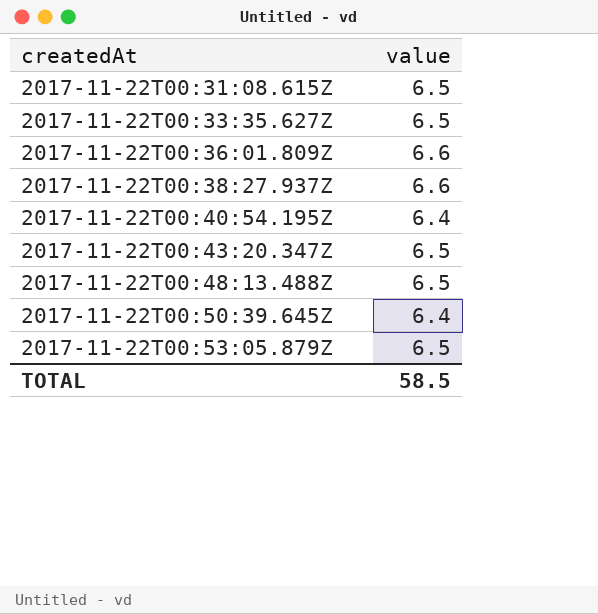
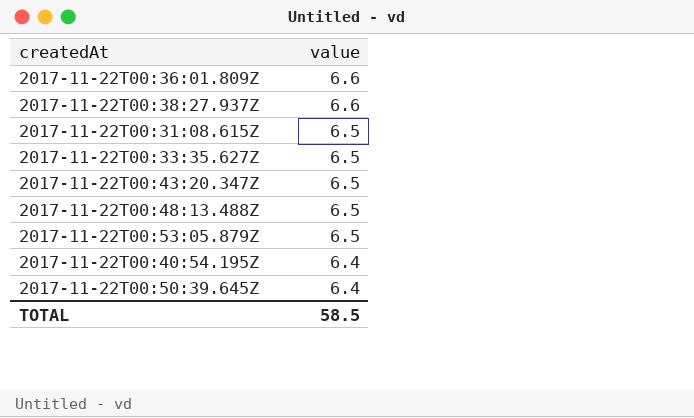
row order: createdAt ascending -> value descending

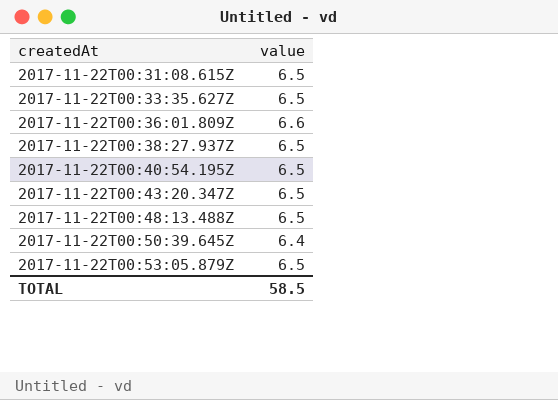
row order: value descending -> createdAt ascending
2017-11-22T00:38:27.937Z | value: 6.6 -> 6.5
2017-11-22T00:40:54.195Z | value: 6.4 -> 6.5

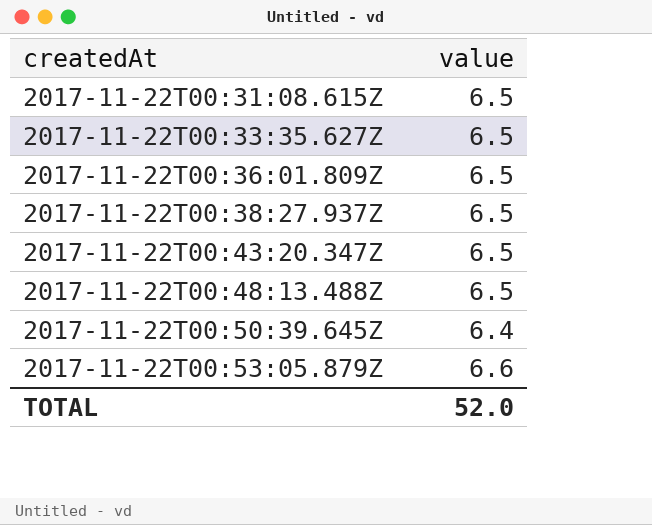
row 2017-11-22T00:40:54.195Z: 6.5 -> none
2017-11-22T00:36:01.809Z | value: 6.6 -> 6.5
2017-11-22T00:53:05.879Z | value: 6.5 -> 6.6
TOTAL | value: 58.5 -> 52.0

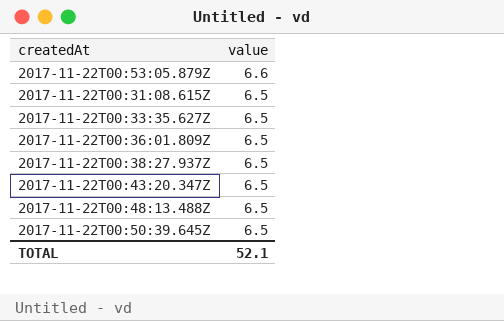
row order: createdAt ascending -> value descending
2017-11-22T00:50:39.645Z | value: 6.4 -> 6.5
TOTAL | value: 52.0 -> 52.1

